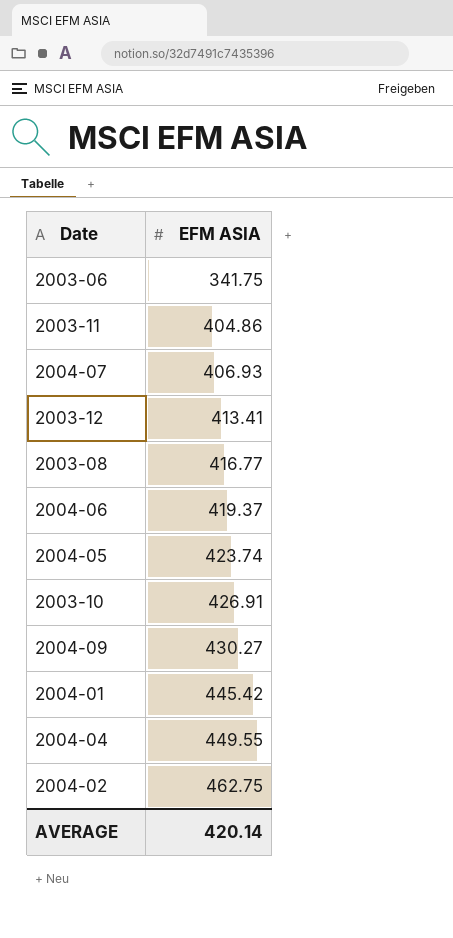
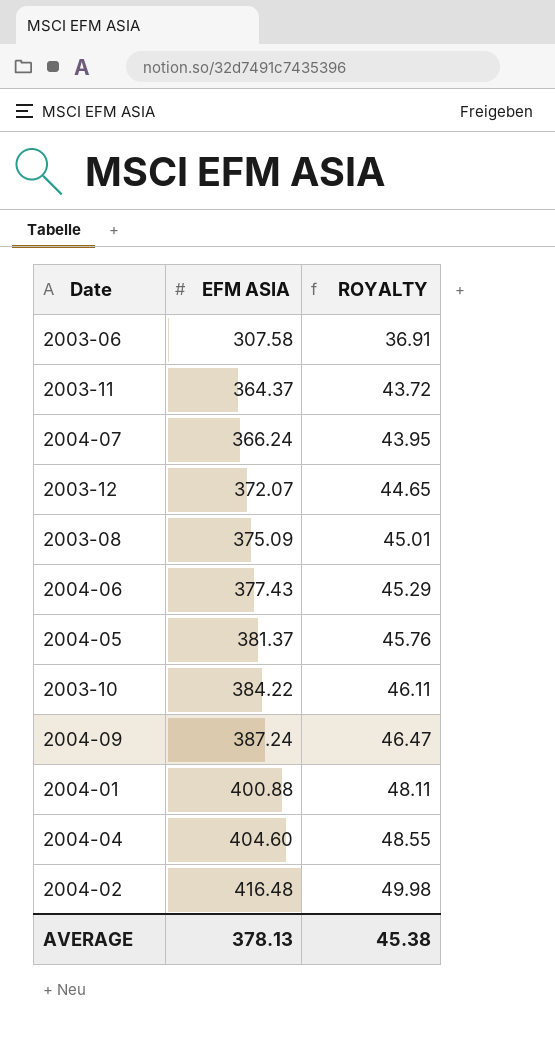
column ROYALTY | formula: none -> [EFM ASIA] * 0.12
2003-06 | EFM ASIA: 341.75 -> 307.58
2003-11 | EFM ASIA: 404.86 -> 364.37
2004-07 | EFM ASIA: 406.93 -> 366.24
2003-12 | EFM ASIA: 413.41 -> 372.07
2003-08 | EFM ASIA: 416.77 -> 375.09
2004-06 | EFM ASIA: 419.37 -> 377.43
2004-05 | EFM ASIA: 423.74 -> 381.37
2003-10 | EFM ASIA: 426.91 -> 384.22
2004-09 | EFM ASIA: 430.27 -> 387.24
2004-01 | EFM ASIA: 445.42 -> 400.88
2004-04 | EFM ASIA: 449.55 -> 404.60
2004-02 | EFM ASIA: 462.75 -> 416.48
AVERAGE | EFM ASIA: 420.14 -> 378.13

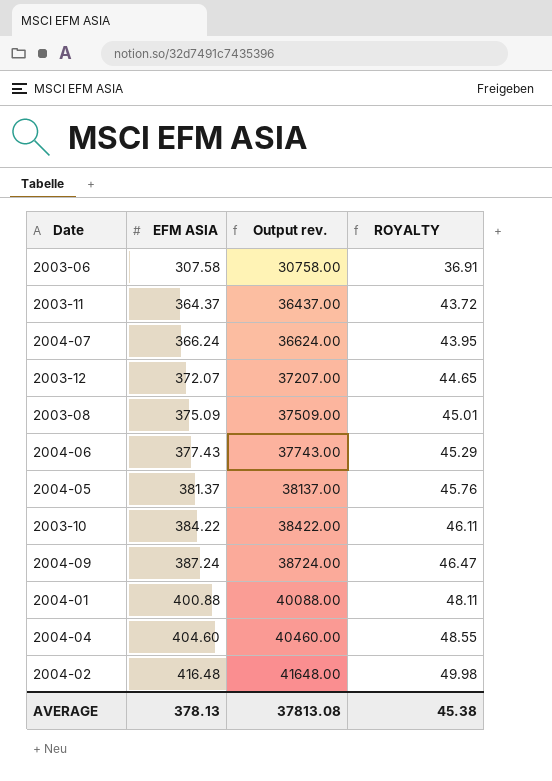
column Output rev. | formula: none -> [EFM ASIA] * 100

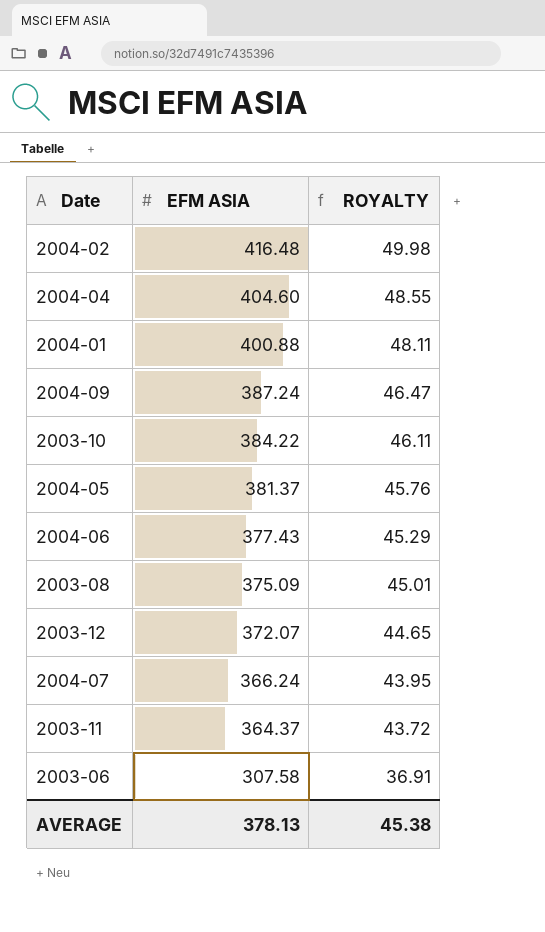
row order: EFM ASIA ascending -> EFM ASIA descending
column Output rev. | formula: [EFM ASIA] * 100 -> none

